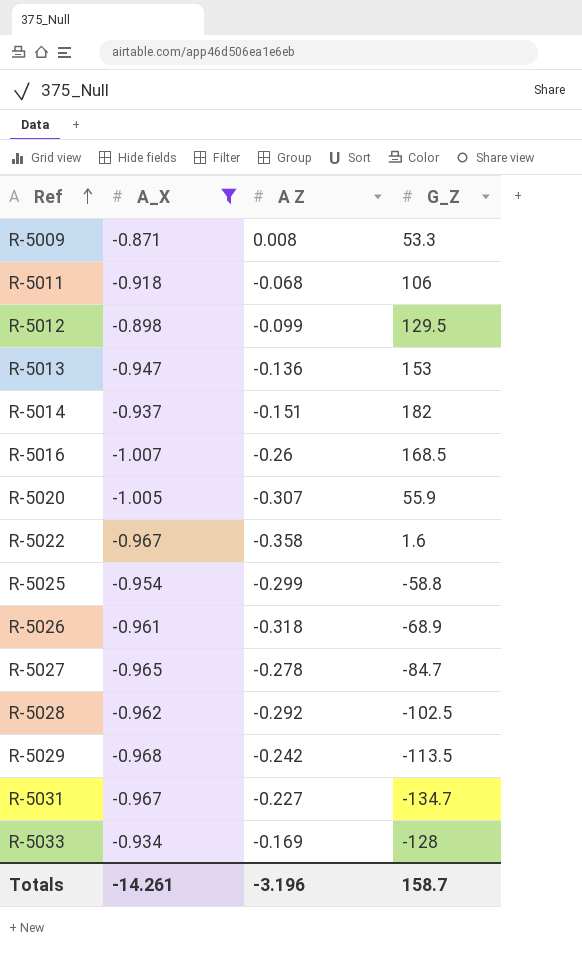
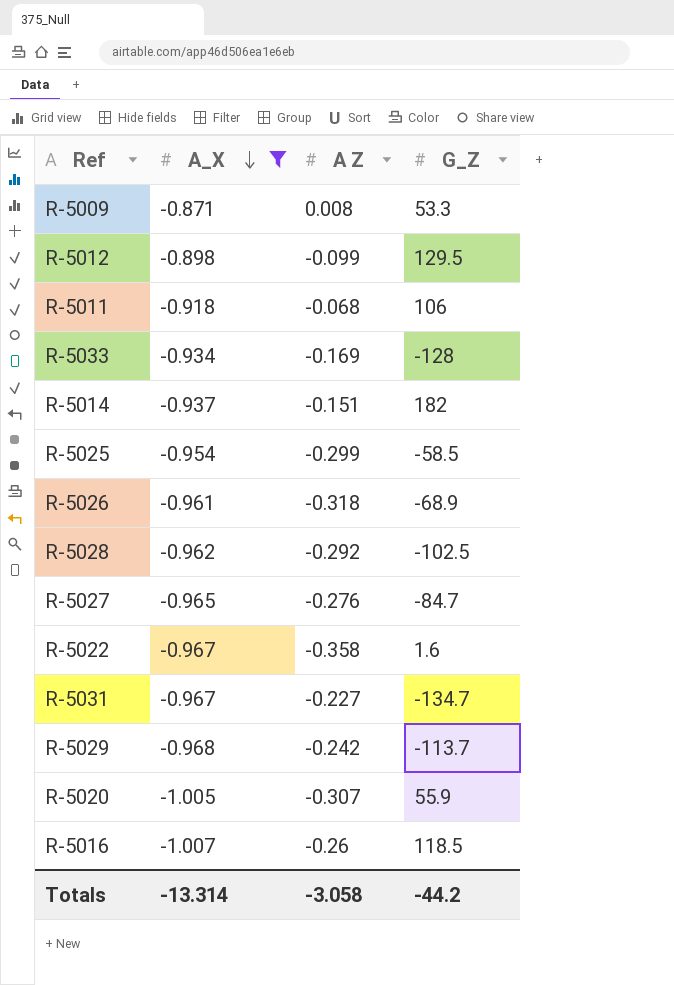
row order: Ref ascending -> A_X descending
row R-5013: -0.947 | -0.136 | 153 -> none
R-5025 | G_Z: -58.8 -> -58.5
R-5027 | A Z: -0.278 -> -0.276
R-5029 | G_Z: -113.5 -> -113.7
R-5016 | G_Z: 168.5 -> 118.5
Totals | A_X: -14.261 -> -13.314
Totals | A Z: -3.196 -> -3.058
Totals | G_Z: 158.7 -> -44.2

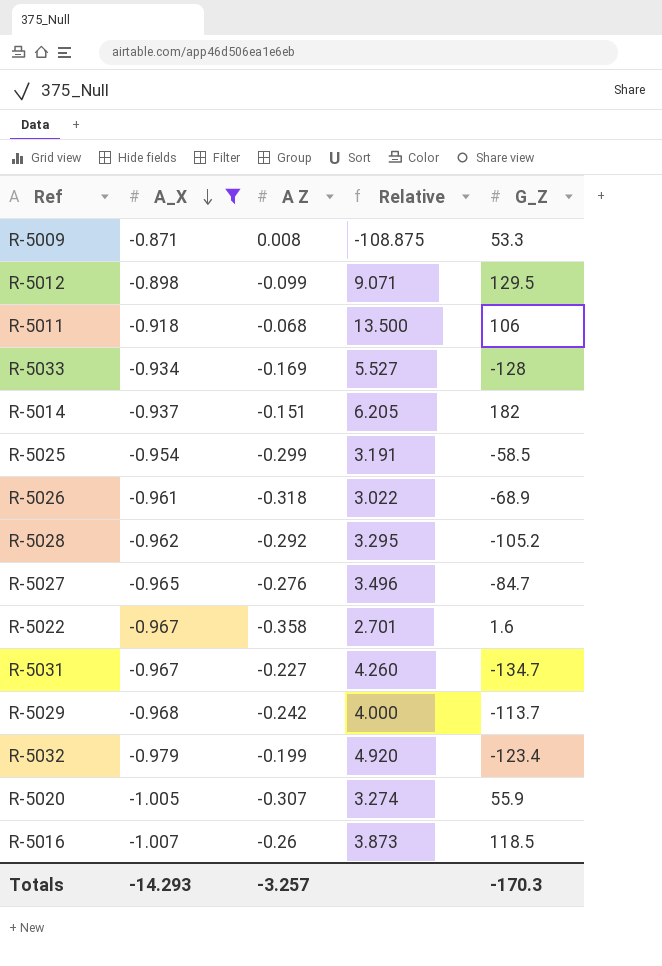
column Relative | formula: none -> [A_X] / [A Z]
R-5028 | G_Z: -102.5 -> -105.2
row R-5032: none -> -0.979 | -0.199 | 4.920 | -123.4
Totals | A_X: -13.314 -> -14.293
Totals | A Z: -3.058 -> -3.257
Totals | G_Z: -44.2 -> -170.3

